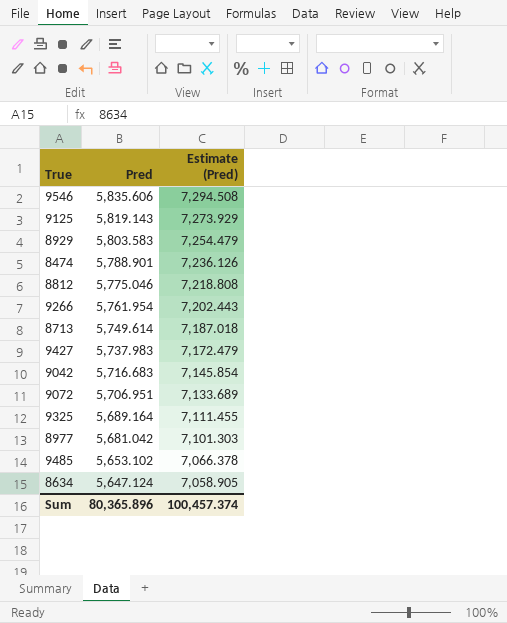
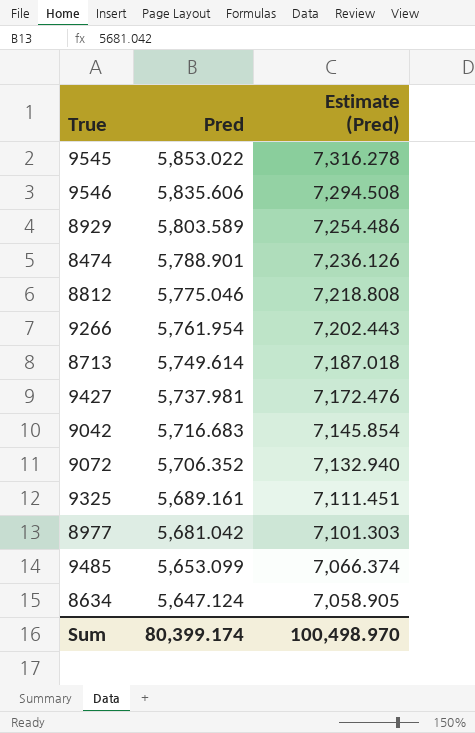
row 9125: 5,819.143 | 7,273.929 -> none
row 9545: none -> 5,853.022 | 7,316.278
8929 | Pred: 5,803.583 -> 5,803.589
8929 | Estimate (Pred): 7,254.479 -> 7,254.486
9427 | Pred: 5,737.983 -> 5,737.981
9427 | Estimate (Pred): 7,172.479 -> 7,172.476
9072 | Pred: 5,706.951 -> 5,706.352
9072 | Estimate (Pred): 7,133.689 -> 7,132.940
9325 | Pred: 5,689.164 -> 5,689.161
9325 | Estimate (Pred): 7,111.455 -> 7,111.451
9485 | Pred: 5,653.102 -> 5,653.099
9485 | Estimate (Pred): 7,066.378 -> 7,066.374
Sum | Pred: 80,365.896 -> 80,399.174
Sum | Estimate (Pred): 100,457.374 -> 100,498.970

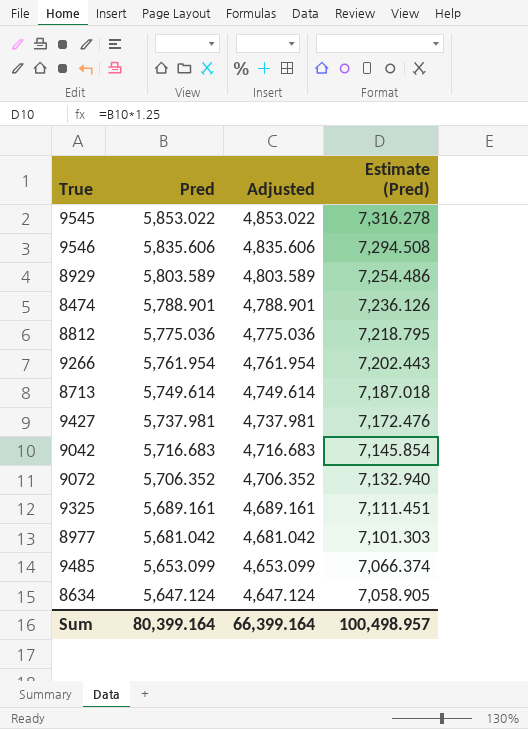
column Adjusted | formula: none -> [Pred] - 1000
8812 | Pred: 5,775.046 -> 5,775.036
8812 | Estimate (Pred): 7,218.808 -> 7,218.795
Sum | Pred: 80,399.174 -> 80,399.164
Sum | Estimate (Pred): 100,498.970 -> 100,498.957

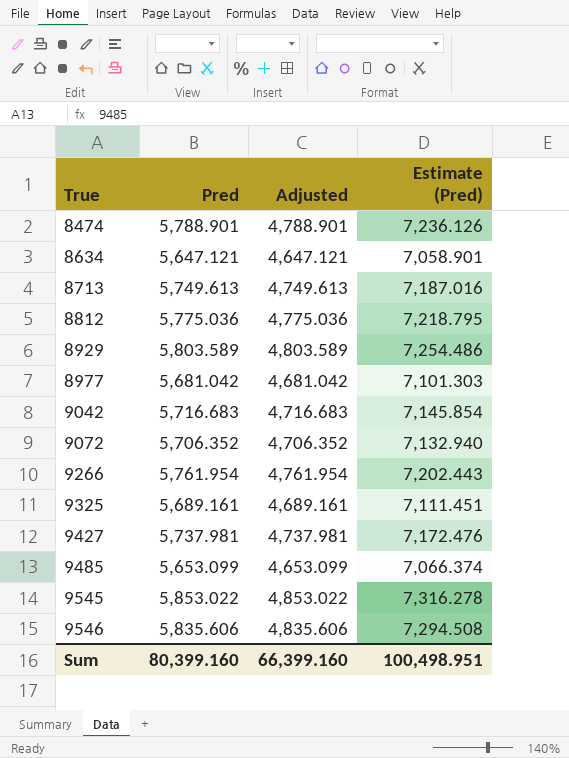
row order: Pred descending -> True ascending
8634 | Pred: 5,647.124 -> 5,647.121
8634 | Adjusted: 4,647.124 -> 4,647.121
8634 | Estimate (Pred): 7,058.905 -> 7,058.901
8713 | Pred: 5,749.614 -> 5,749.613
8713 | Adjusted: 4,749.614 -> 4,749.613
8713 | Estimate (Pred): 7,187.018 -> 7,187.016
Sum | Pred: 80,399.164 -> 80,399.160
Sum | Adjusted: 66,399.164 -> 66,399.160
Sum | Estimate (Pred): 100,498.957 -> 100,498.951

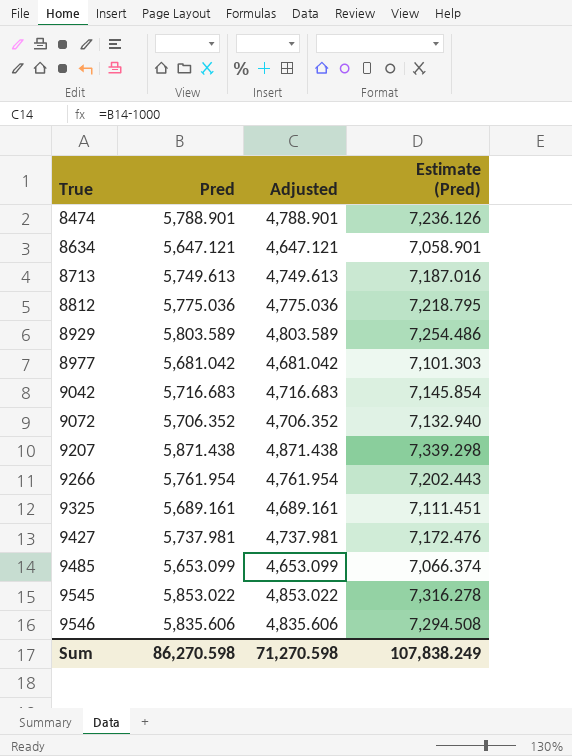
row 9207: none -> 5,871.438 | 4,871.438 | 7,339.298
Sum | Pred: 80,399.160 -> 86,270.598
Sum | Adjusted: 66,399.160 -> 71,270.598
Sum | Estimate (Pred): 100,498.951 -> 107,838.249

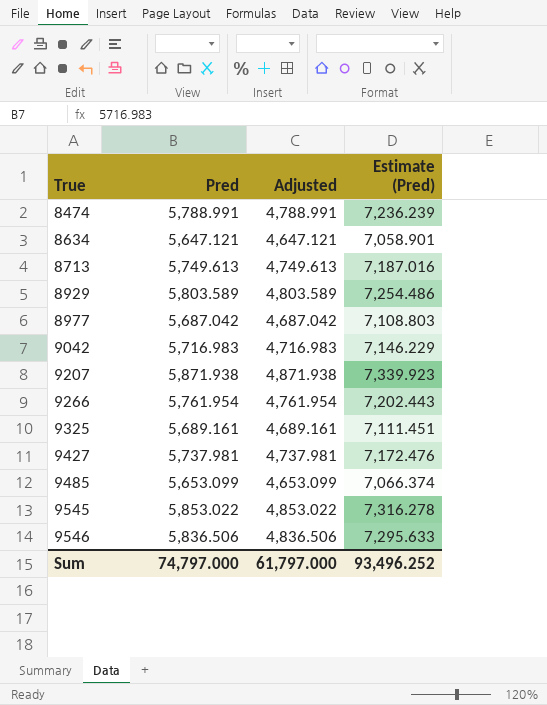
row 8812: 5,775.036 | 4,775.036 | 7,218.795 -> none
row 9072: 5,706.352 | 4,706.352 | 7,132.940 -> none
8474 | Pred: 5,788.901 -> 5,788.991
8474 | Adjusted: 4,788.901 -> 4,788.991
8474 | Estimate (Pred): 7,236.126 -> 7,236.239
8977 | Pred: 5,681.042 -> 5,687.042
8977 | Adjusted: 4,681.042 -> 4,687.042
8977 | Estimate (Pred): 7,101.303 -> 7,108.803
9042 | Pred: 5,716.683 -> 5,716.983
9042 | Adjusted: 4,716.683 -> 4,716.983
9042 | Estimate (Pred): 7,145.854 -> 7,146.229
9207 | Pred: 5,871.438 -> 5,871.938
9207 | Adjusted: 4,871.438 -> 4,871.938
9207 | Estimate (Pred): 7,339.298 -> 7,339.923
9546 | Pred: 5,835.606 -> 5,836.506
9546 | Adjusted: 4,835.606 -> 4,836.506
9546 | Estimate (Pred): 7,294.508 -> 7,295.633
Sum | Pred: 86,270.598 -> 74,797.000
Sum | Adjusted: 71,270.598 -> 61,797.000
Sum | Estimate (Pred): 107,838.249 -> 93,496.252

